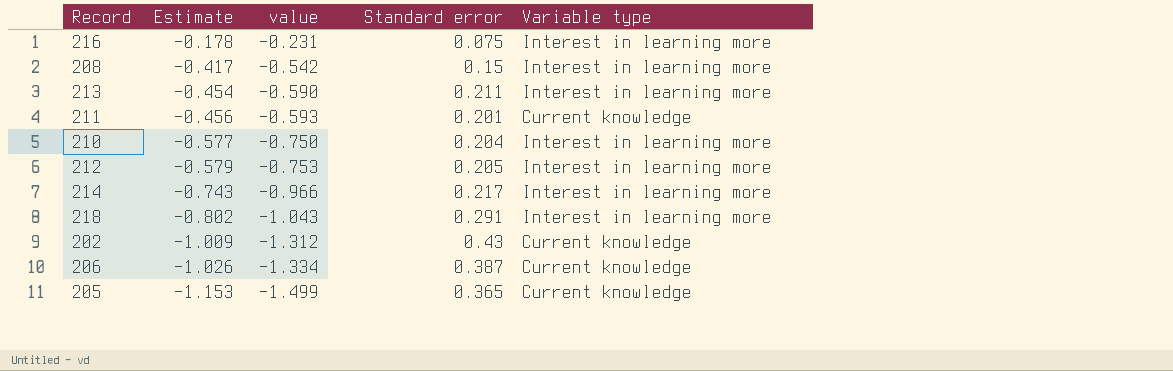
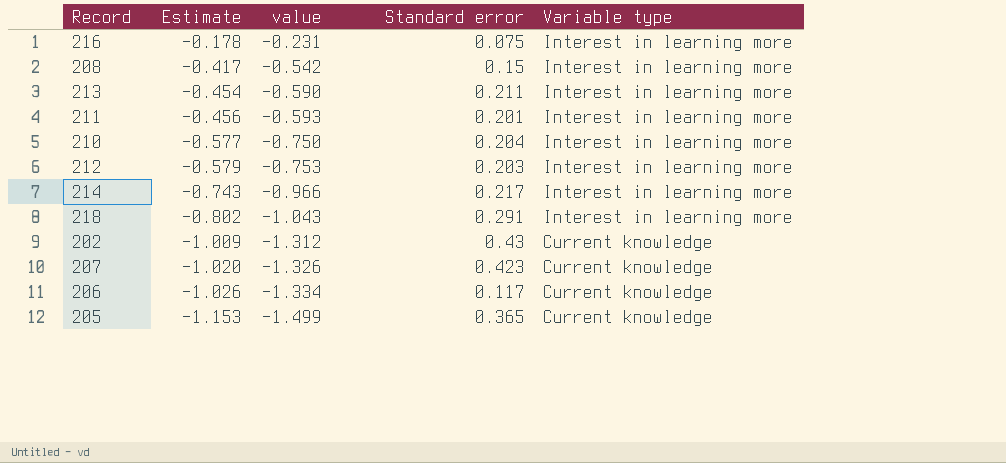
211 | Variable type: Current knowledge -> Interest in learning more
212 | Standard error: 0.205 -> 0.203
row 207: none -> -1.020 | -1.326 | 0.423 | Current knowledge
206 | Standard error: 0.387 -> 0.117

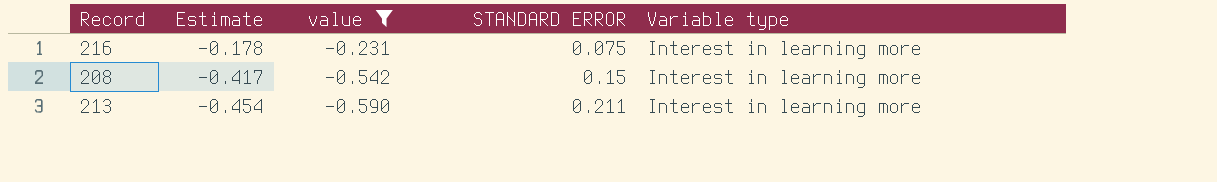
filter: none -> value >= -0.590
column name: Standard error -> STANDARD ERROR

